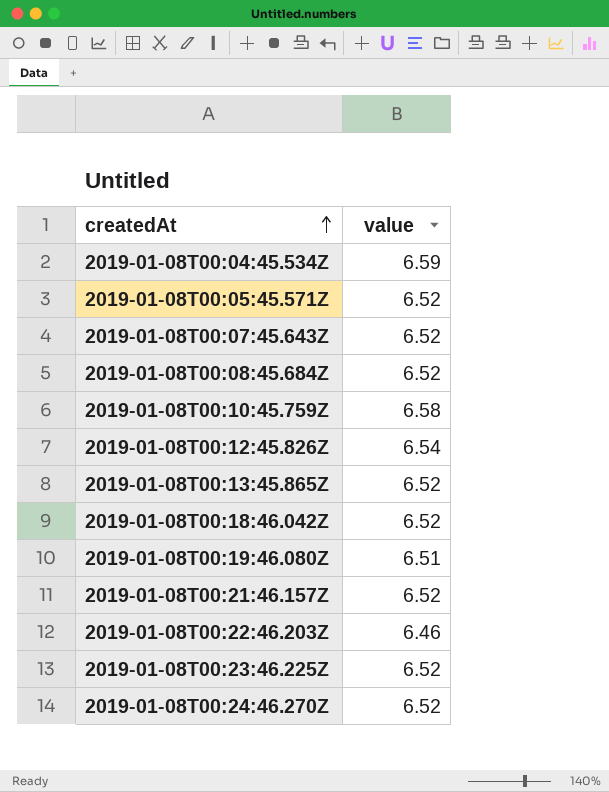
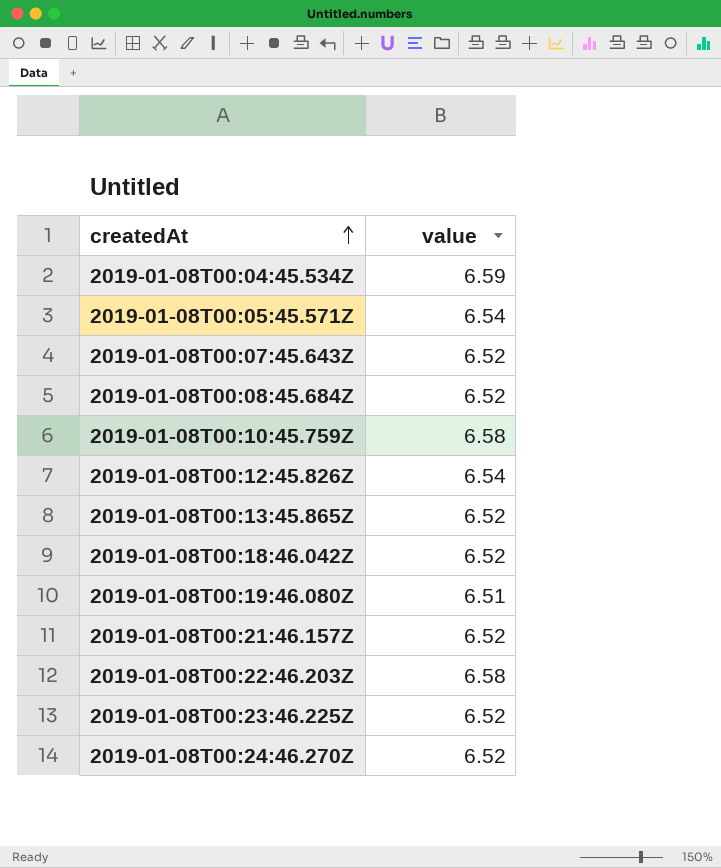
2019-01-08T00:05:45.571Z | value: 6.52 -> 6.54
2019-01-08T00:22:46.203Z | value: 6.46 -> 6.58

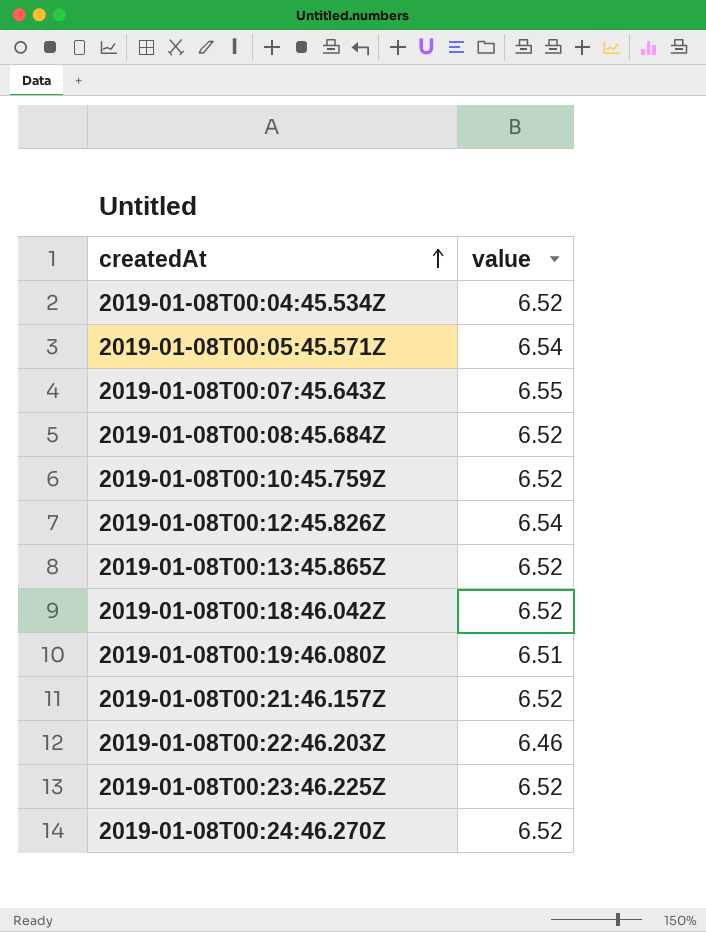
2019-01-08T00:04:45.534Z | value: 6.59 -> 6.52
2019-01-08T00:07:45.643Z | value: 6.52 -> 6.55
2019-01-08T00:10:45.759Z | value: 6.58 -> 6.52
2019-01-08T00:22:46.203Z | value: 6.58 -> 6.46

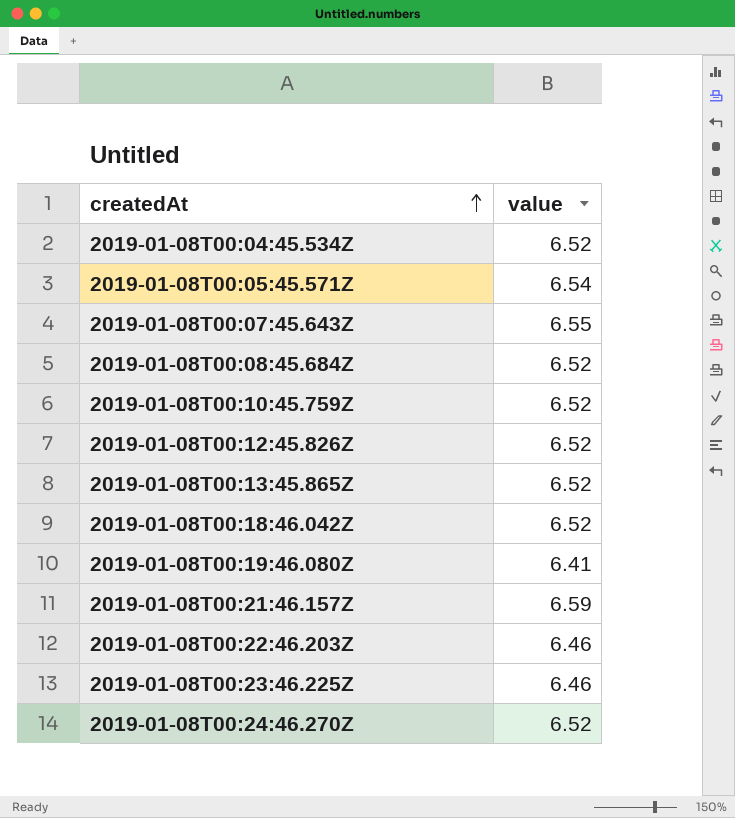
2019-01-08T00:12:45.826Z | value: 6.54 -> 6.52
2019-01-08T00:19:46.080Z | value: 6.51 -> 6.41
2019-01-08T00:21:46.157Z | value: 6.52 -> 6.59
2019-01-08T00:23:46.225Z | value: 6.52 -> 6.46

